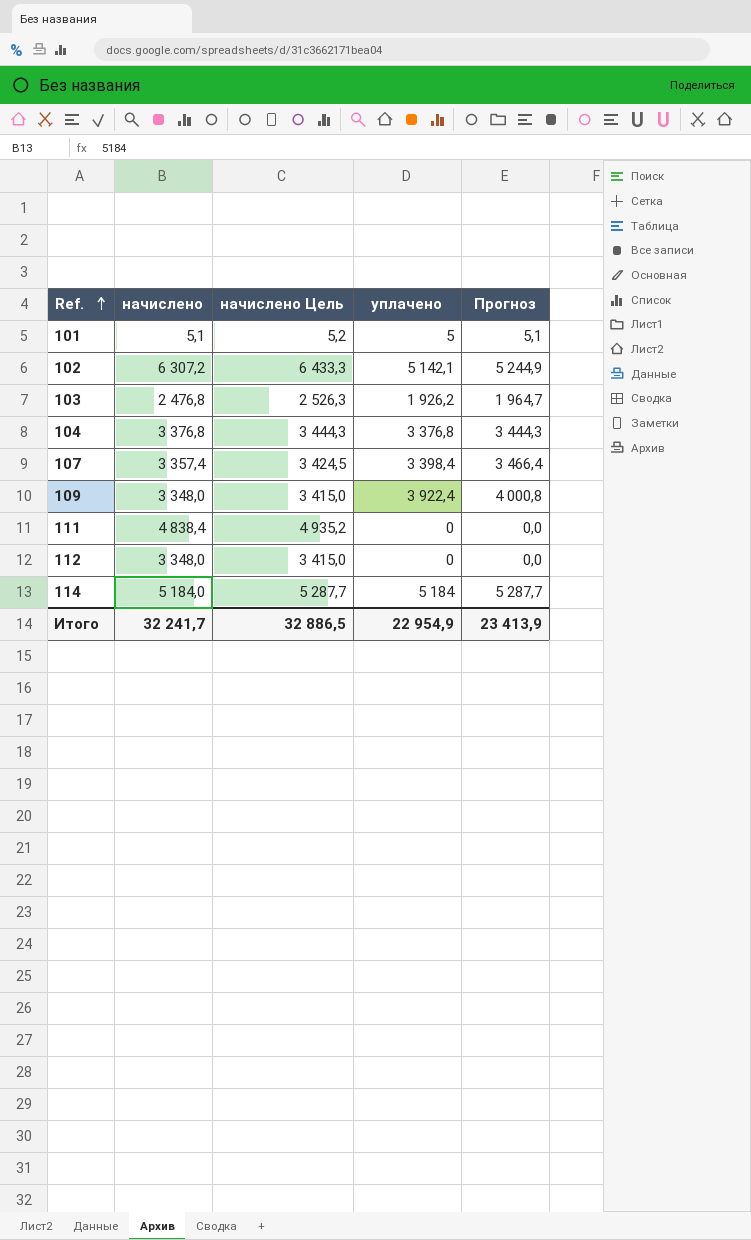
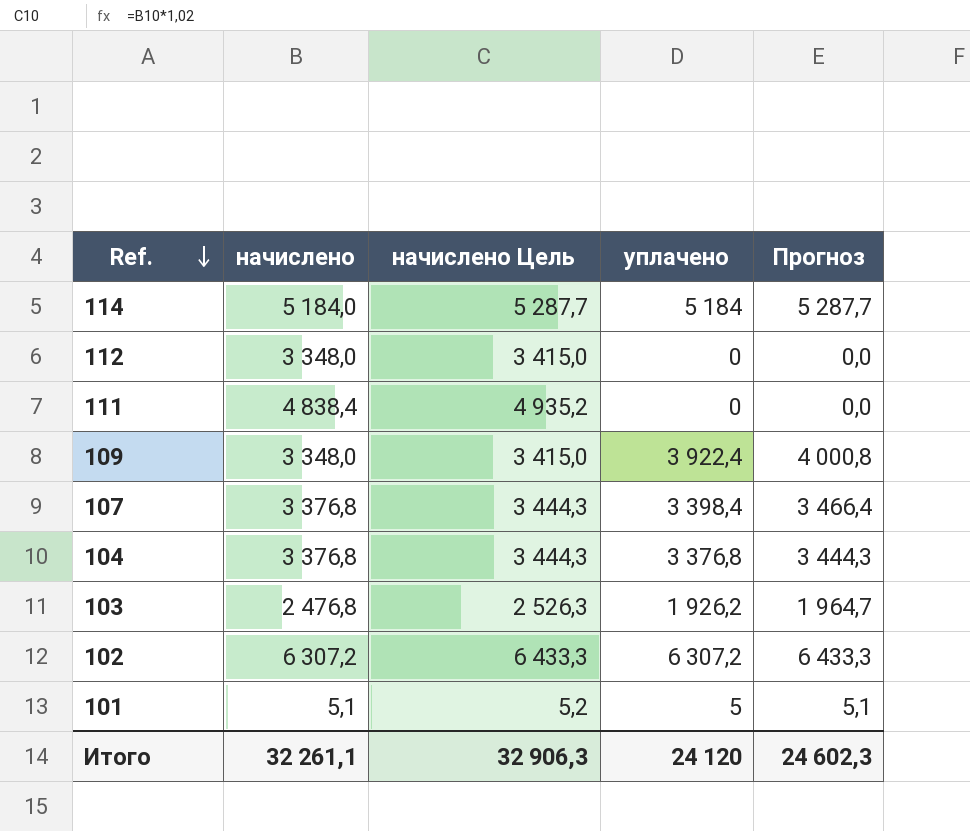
row order: Ref. ascending -> Ref. descending
107 | начислено: 3 357,4 -> 3 376,8
107 | начислено Цель: 3 424,5 -> 3 444,3
102 | уплачено: 5 142,1 -> 6 307,2
102 | Прогноз: 5 244,9 -> 6 433,3
Итого | начислено: 32 241,7 -> 32 261,1
Итого | начислено Цель: 32 886,5 -> 32 906,3
Итого | уплачено: 22 954,9 -> 24 120
Итого | Прогноз: 23 413,9 -> 24 602,3

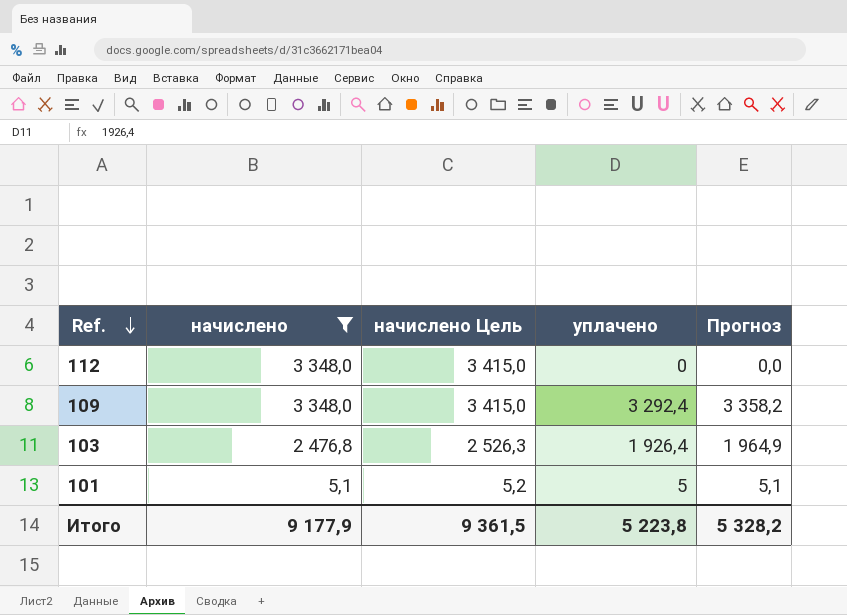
filter: none -> начислено <= 3 348,0
109 | уплачено: 3 922,4 -> 3 292,4
109 | Прогноз: 4 000,8 -> 3 358,2
103 | уплачено: 1 926,2 -> 1 926,4
103 | Прогноз: 1 964,7 -> 1 964,9
Итого | начислено: 32 261,1 -> 9 177,9
Итого | начислено Цель: 32 906,3 -> 9 361,5
Итого | уплачено: 24 120 -> 5 223,8
Итого | Прогноз: 24 602,3 -> 5 328,2

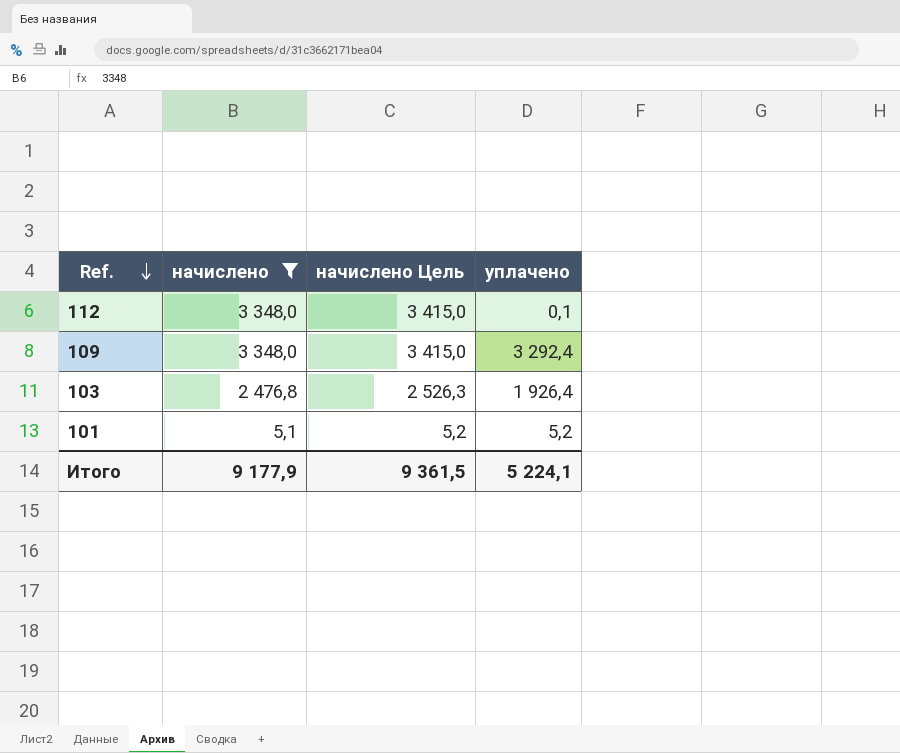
column Прогноз | formula: [уплачено] * 1,02 -> none
112 | уплачено: 0 -> 0,1
101 | уплачено: 5 -> 5,2
Итого | уплачено: 5 223,8 -> 5 224,1

